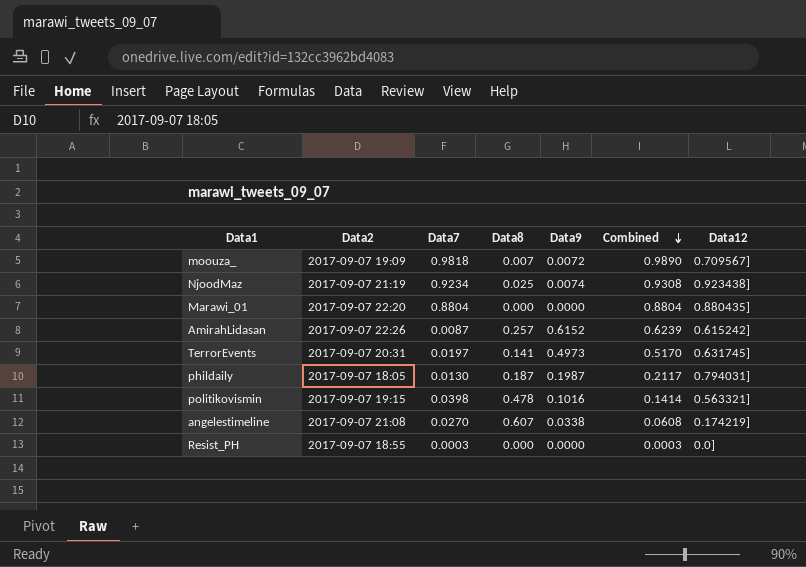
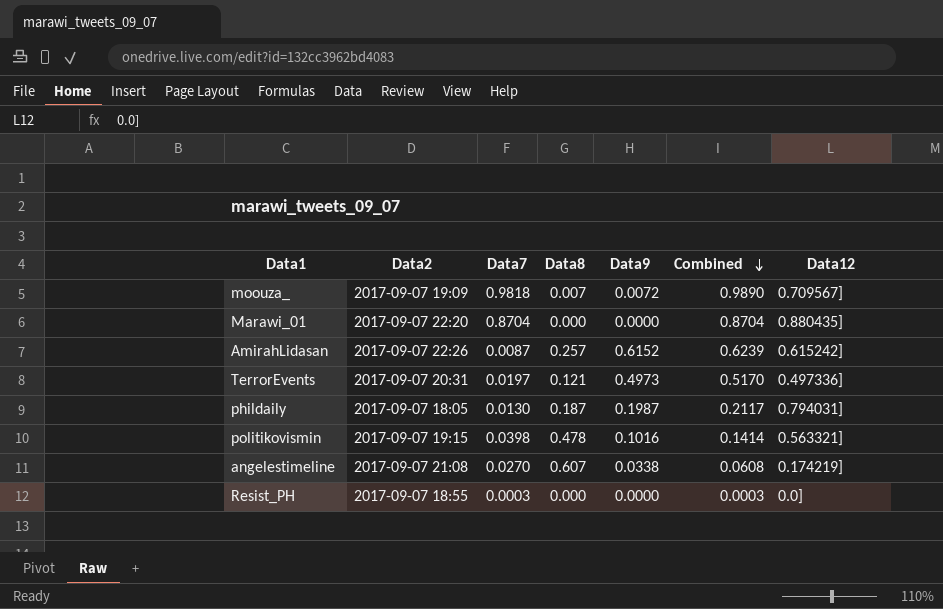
row NjoodMaz: 2017-09-07 21:19 | 0.9234 | 0.025 | 0.0074 | 0.9308 | 0.923438] -> none
Marawi_01 | Data7: 0.8804 -> 0.8704
Marawi_01 | Combined: 0.8804 -> 0.8704
TerrorEvents | Data8: 0.141 -> 0.121
TerrorEvents | Data12: 0.631745] -> 0.497336]

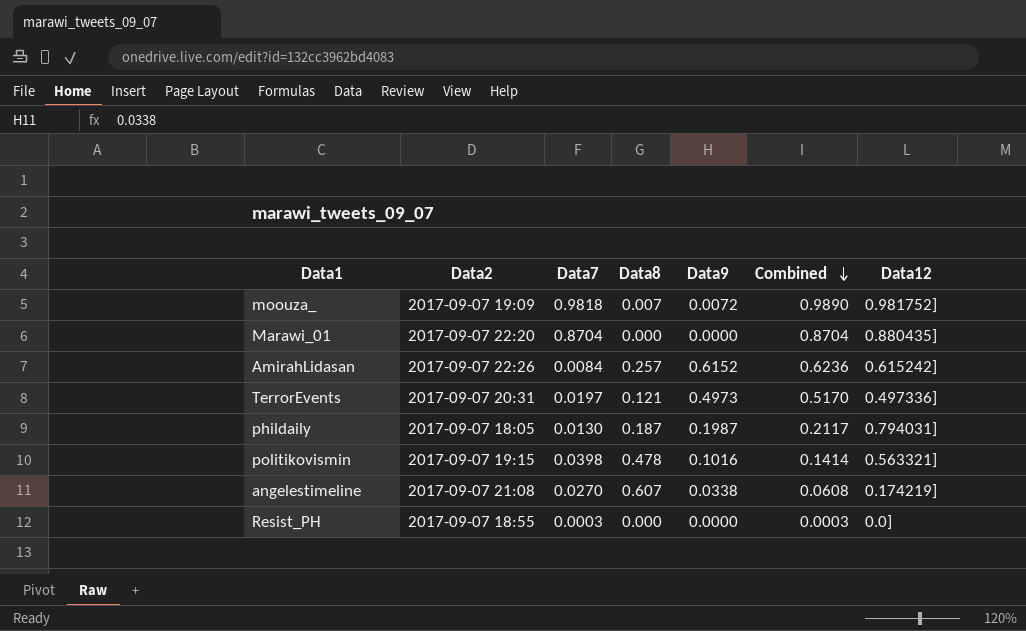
moouza_ | Data12: 0.709567] -> 0.981752]
AmirahLidasan | Data7: 0.0087 -> 0.0084
AmirahLidasan | Combined: 0.6239 -> 0.6236

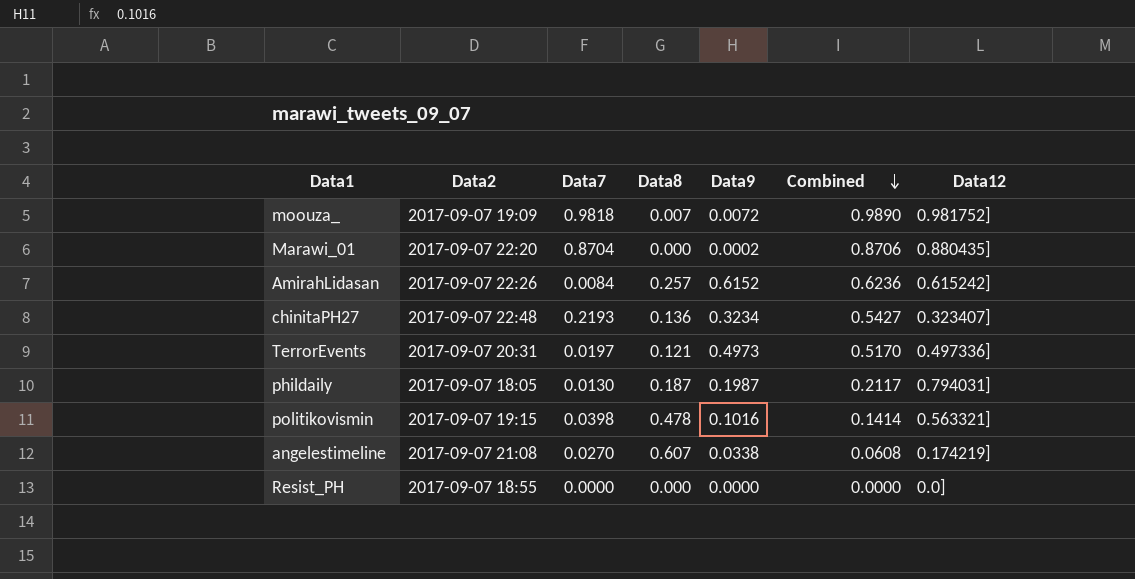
Marawi_01 | Data9: 0.0000 -> 0.0002
Marawi_01 | Combined: 0.8704 -> 0.8706
row chinitaPH27: none -> 2017-09-07 22:48 | 0.2193 | 0.136 | 0.3234 | 0.5427 | 0.323407]
Resist_PH | Data7: 0.0003 -> 0.0000
Resist_PH | Combined: 0.0003 -> 0.0000

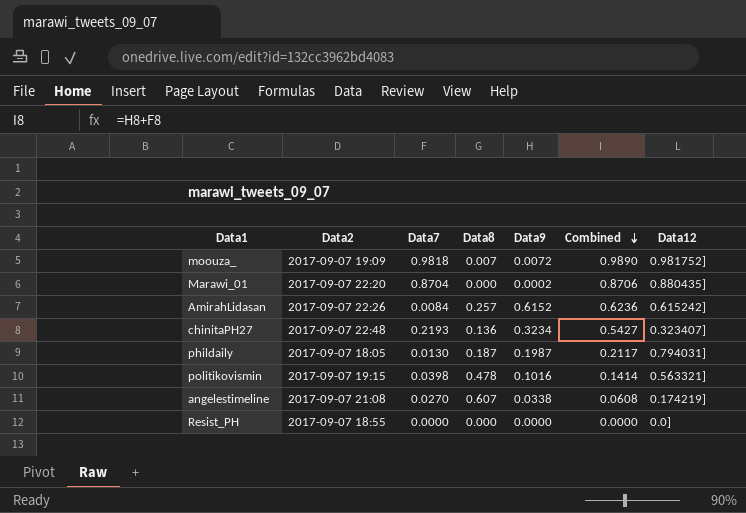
row TerrorEvents: 2017-09-07 20:31 | 0.0197 | 0.121 | 0.4973 | 0.5170 | 0.497336] -> none

